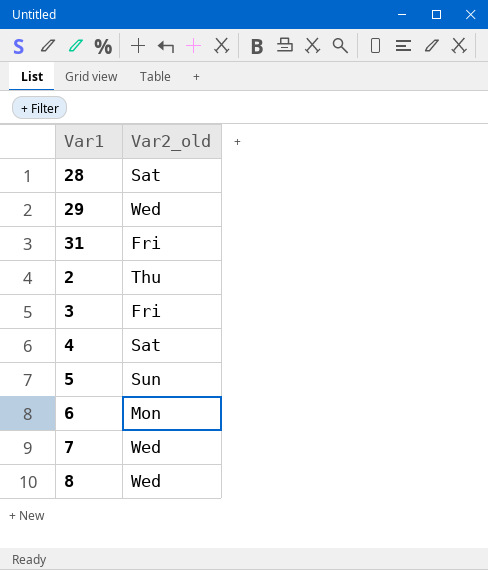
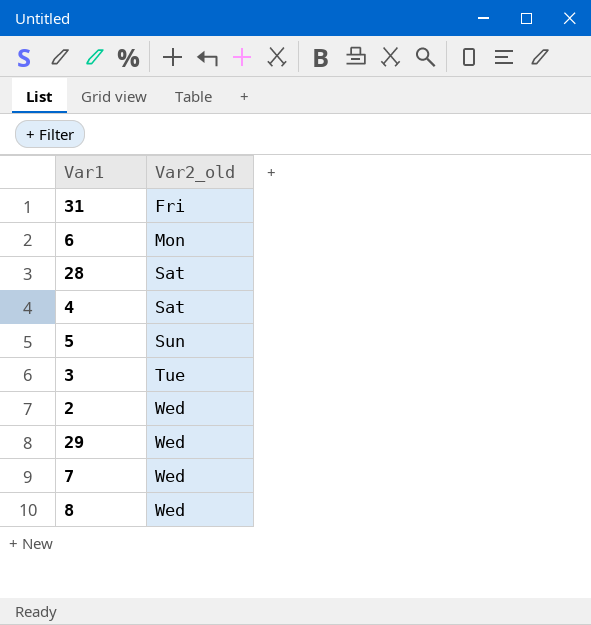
row order: none -> Var2_old ascending
3 | Var2_old: Fri -> Tue
2 | Var2_old: Thu -> Wed

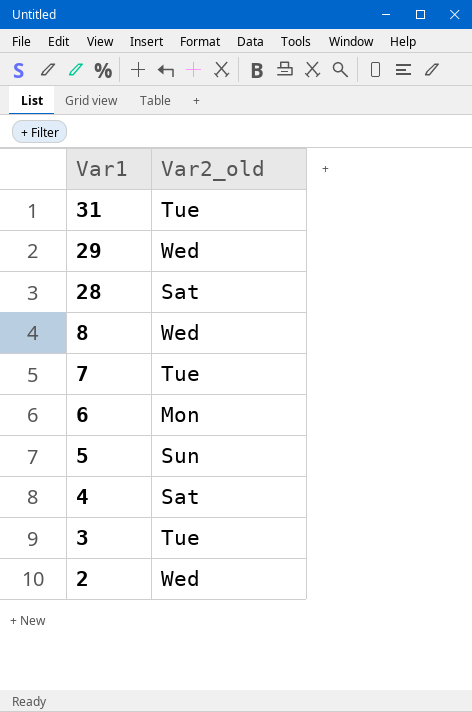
row order: Var2_old ascending -> Var1 descending
31 | Var2_old: Fri -> Tue
7 | Var2_old: Wed -> Tue

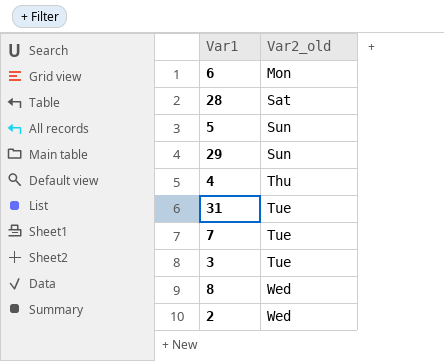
row order: Var1 descending -> Var2_old ascending
29 | Var2_old: Wed -> Sun
4 | Var2_old: Sat -> Thu

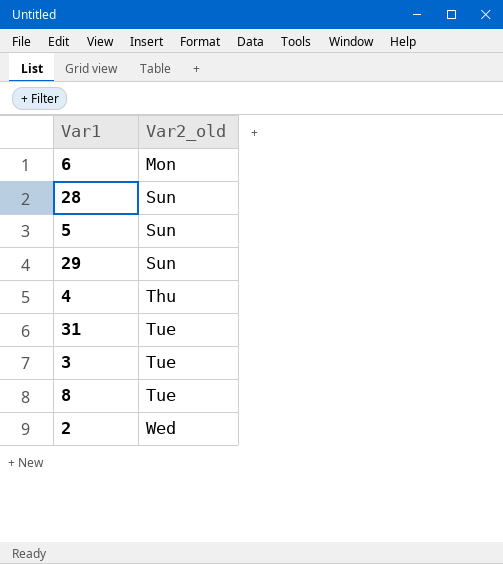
row 7: Tue -> none
28 | Var2_old: Sat -> Sun
8 | Var2_old: Wed -> Tue

